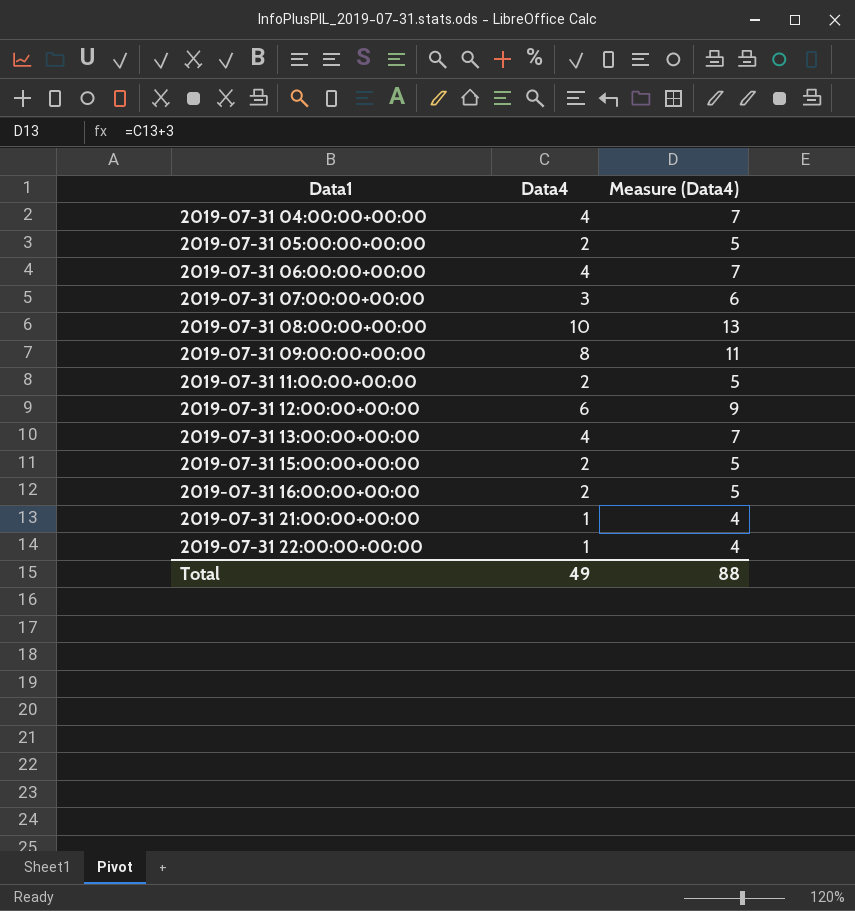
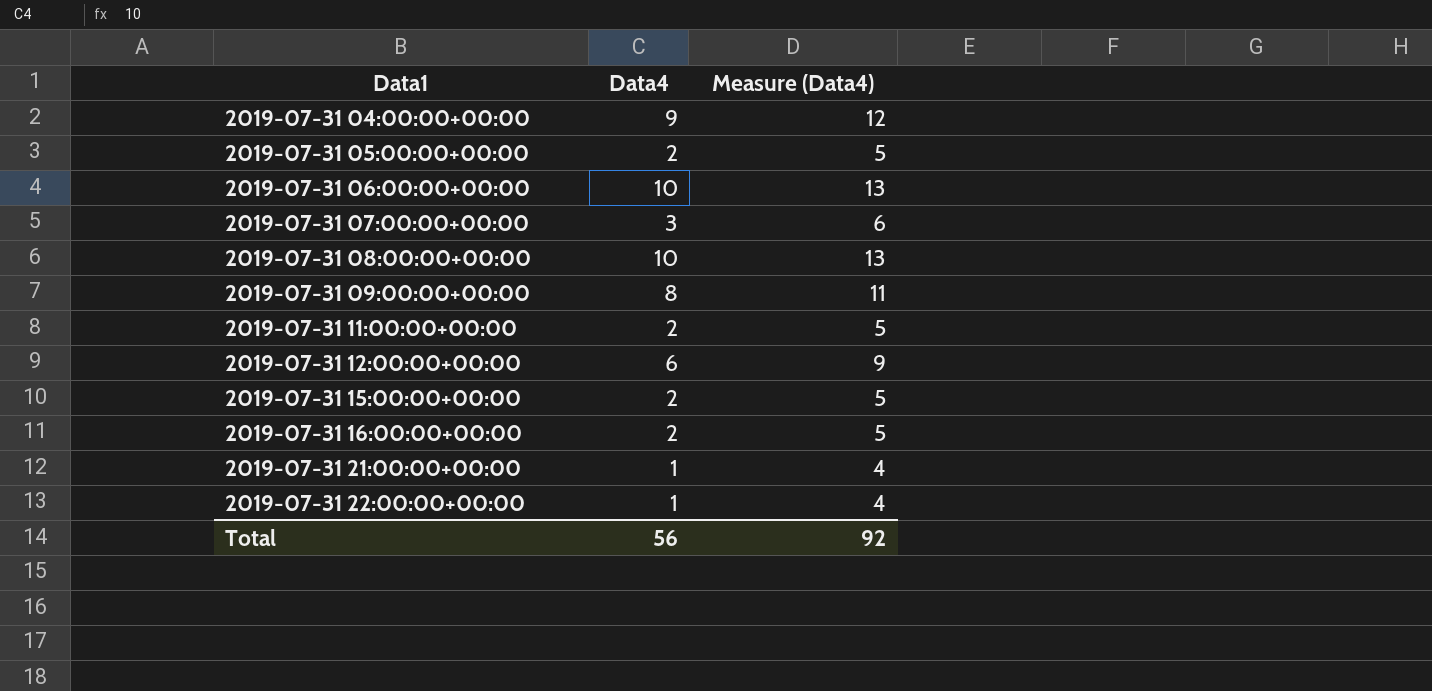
row 2019-07-31 13:00:00+00:00: 4 | 7 -> none
2019-07-31 04:00:00+00:00 | Data4: 4 -> 9
2019-07-31 04:00:00+00:00 | Measure (Data4): 7 -> 12
2019-07-31 06:00:00+00:00 | Data4: 4 -> 10
2019-07-31 06:00:00+00:00 | Measure (Data4): 7 -> 13
Total | Data4: 49 -> 56
Total | Measure (Data4): 88 -> 92

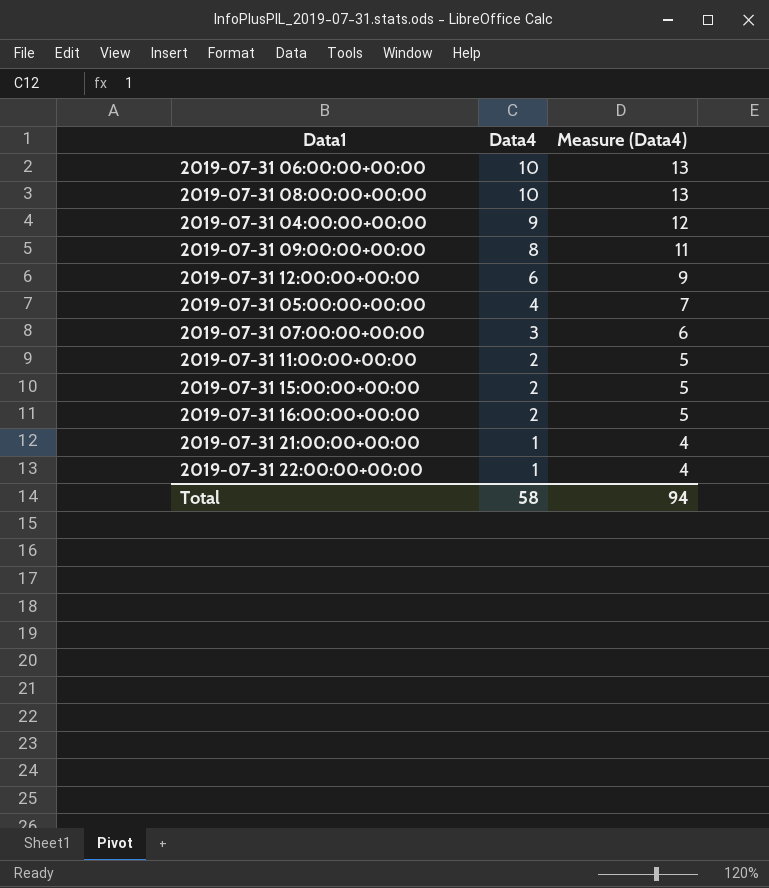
row order: Data1 ascending -> Data4 descending
2019-07-31 05:00:00+00:00 | Data4: 2 -> 4
2019-07-31 05:00:00+00:00 | Measure (Data4): 5 -> 7
Total | Data4: 56 -> 58
Total | Measure (Data4): 92 -> 94

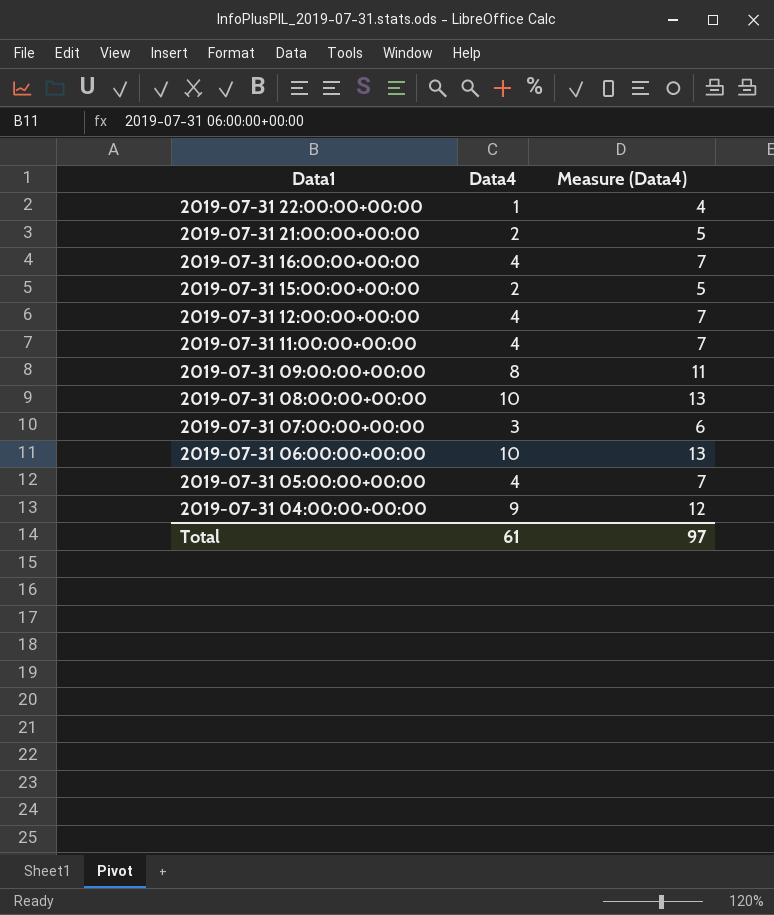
row order: Data4 descending -> Data1 descending
2019-07-31 21:00:00+00:00 | Data4: 1 -> 2
2019-07-31 21:00:00+00:00 | Measure (Data4): 4 -> 5
2019-07-31 16:00:00+00:00 | Data4: 2 -> 4
2019-07-31 16:00:00+00:00 | Measure (Data4): 5 -> 7
2019-07-31 12:00:00+00:00 | Data4: 6 -> 4
2019-07-31 12:00:00+00:00 | Measure (Data4): 9 -> 7
2019-07-31 11:00:00+00:00 | Data4: 2 -> 4
2019-07-31 11:00:00+00:00 | Measure (Data4): 5 -> 7
Total | Data4: 58 -> 61
Total | Measure (Data4): 94 -> 97

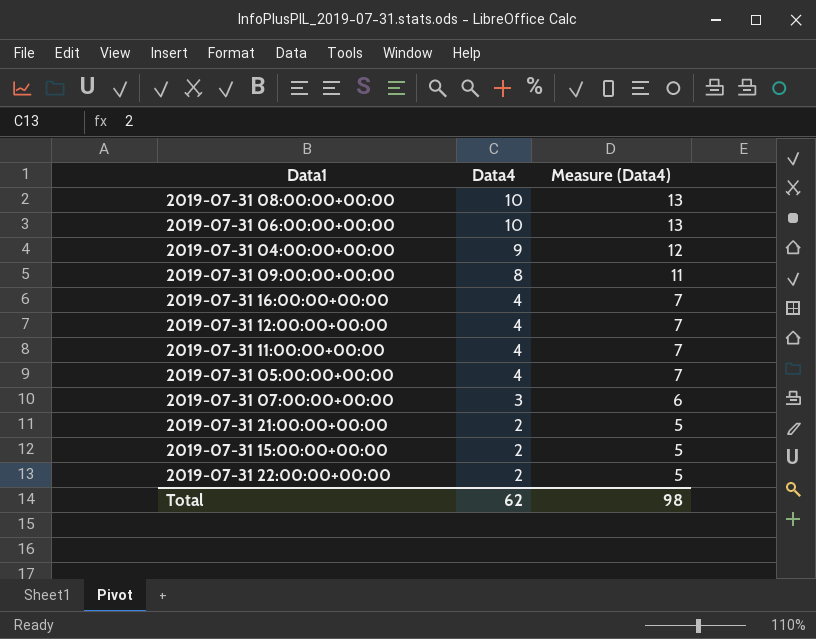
row order: Data1 descending -> Data4 descending
2019-07-31 22:00:00+00:00 | Data4: 1 -> 2
2019-07-31 22:00:00+00:00 | Measure (Data4): 4 -> 5
Total | Data4: 61 -> 62
Total | Measure (Data4): 97 -> 98

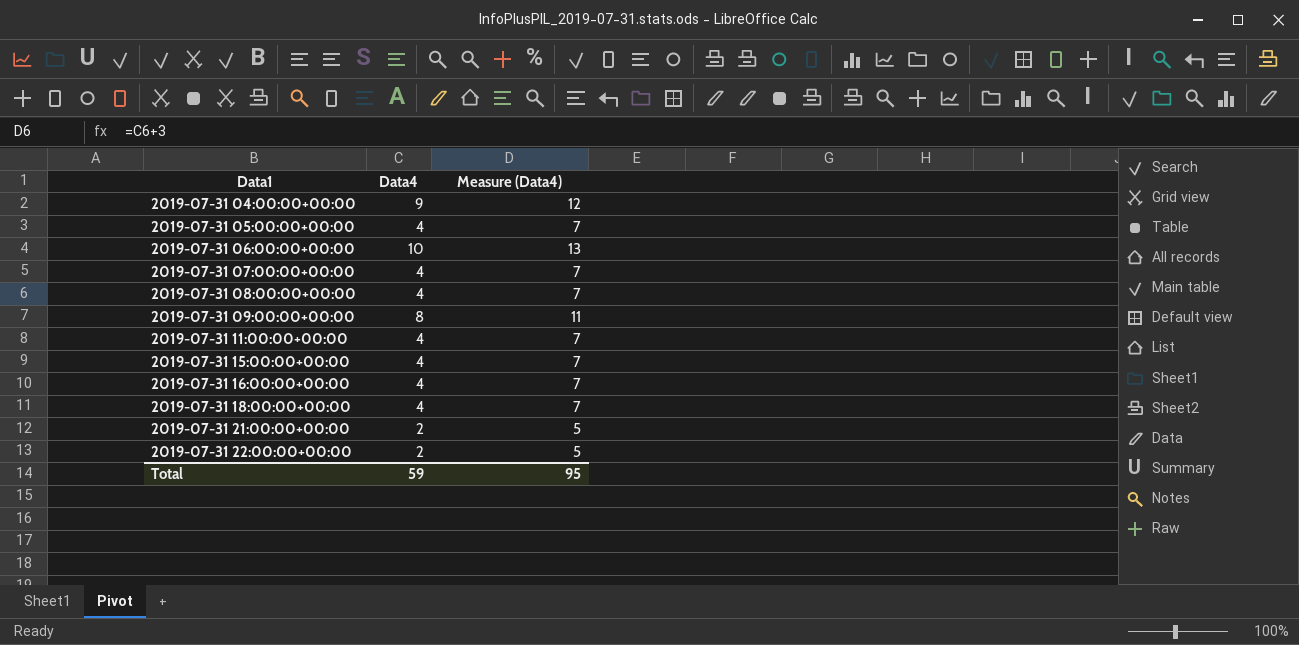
row order: Data4 descending -> Data1 ascending
row 2019-07-31 12:00:00+00:00: 4 | 7 -> none
2019-07-31 07:00:00+00:00 | Data4: 3 -> 4
2019-07-31 07:00:00+00:00 | Measure (Data4): 6 -> 7
2019-07-31 08:00:00+00:00 | Data4: 10 -> 4
2019-07-31 08:00:00+00:00 | Measure (Data4): 13 -> 7
2019-07-31 15:00:00+00:00 | Data4: 2 -> 4
2019-07-31 15:00:00+00:00 | Measure (Data4): 5 -> 7
row 2019-07-31 18:00:00+00:00: none -> 4 | 7
Total | Data4: 62 -> 59
Total | Measure (Data4): 98 -> 95

